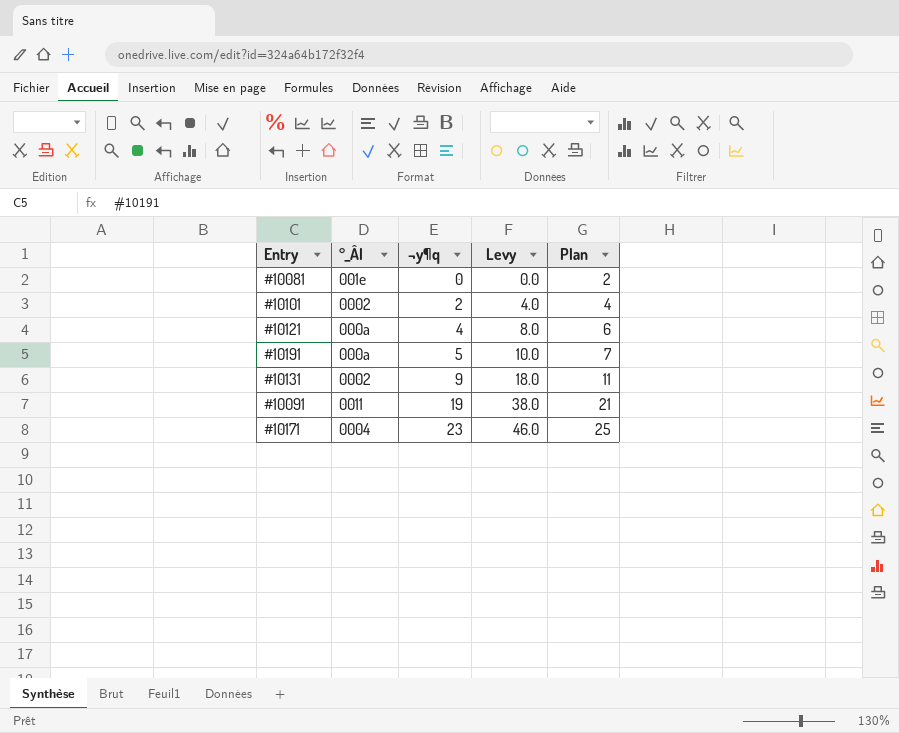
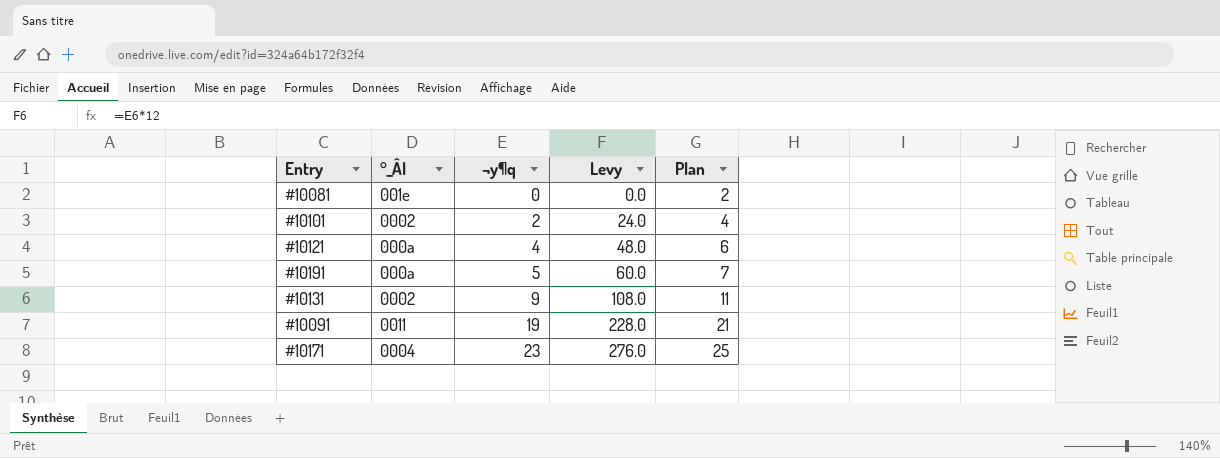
column Levy | formula: [¬y¶q] * 2 -> [¬y¶q] * 12

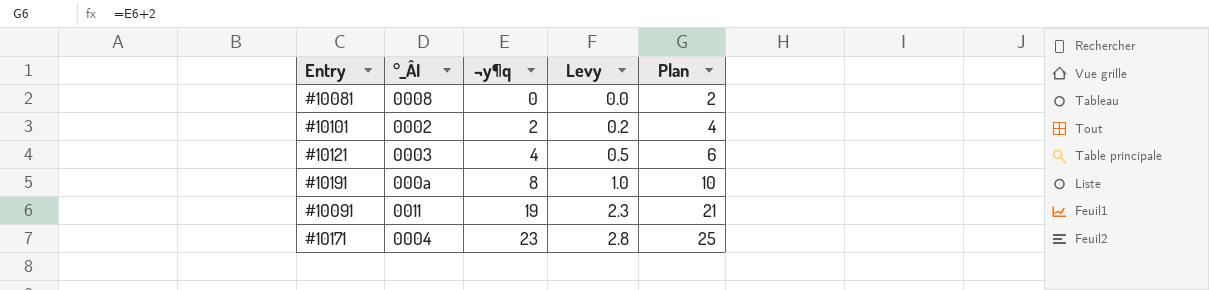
column Levy | formula: [¬y¶q] * 12 -> [¬y¶q] * 0.12
row #10131: 0002 | 9 | 108.0 | 11 -> none
#10081 | °_ÂI: 001e -> 0008
#10121 | °_ÂI: 000a -> 0003
#10191 | ¬y¶q: 5 -> 8
#10191 | Plan: 7 -> 10

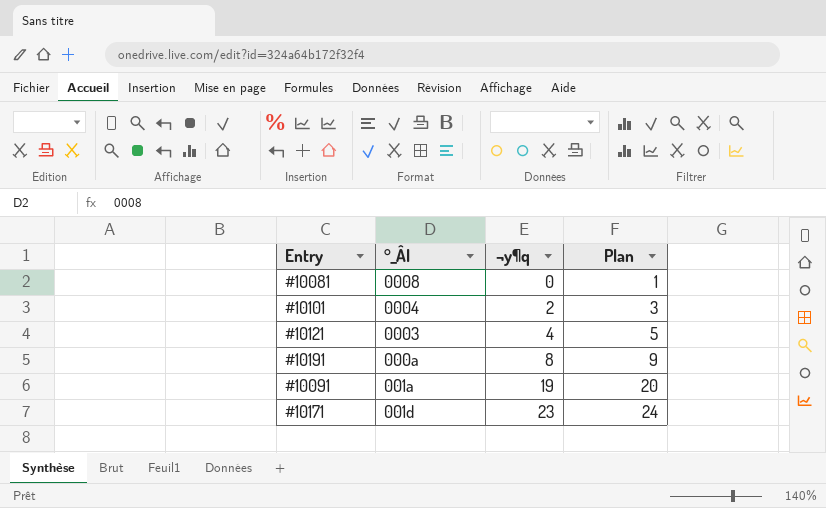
column Levy | formula: [¬y¶q] * 0.12 -> none
column Plan | formula: [¬y¶q] + 2 -> [¬y¶q] + 1
#10101 | °_ÂI: 0002 -> 0004
#10091 | °_ÂI: 0011 -> 001a
#10171 | °_ÂI: 0004 -> 001d

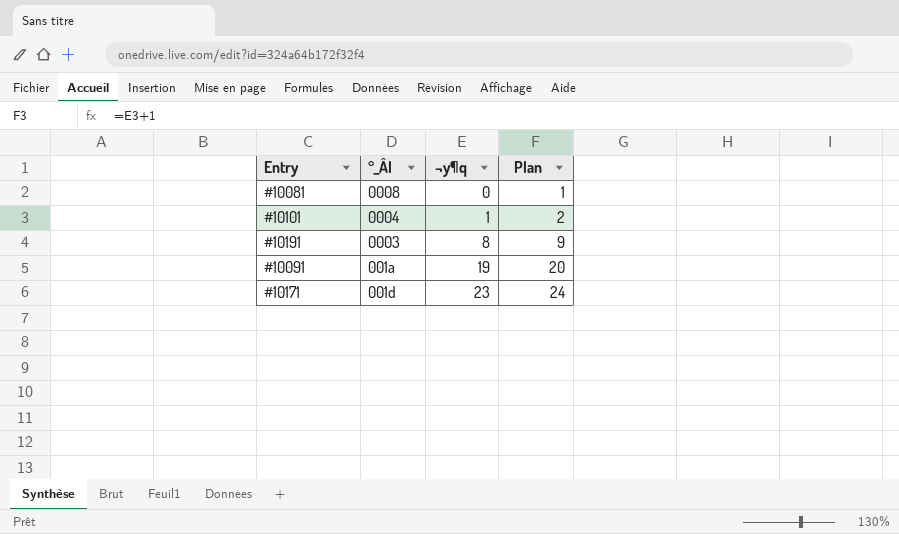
row #10121: 0003 | 4 | 5 -> none
#10101 | ¬y¶q: 2 -> 1
#10101 | Plan: 3 -> 2
#10191 | °_ÂI: 000a -> 0003

